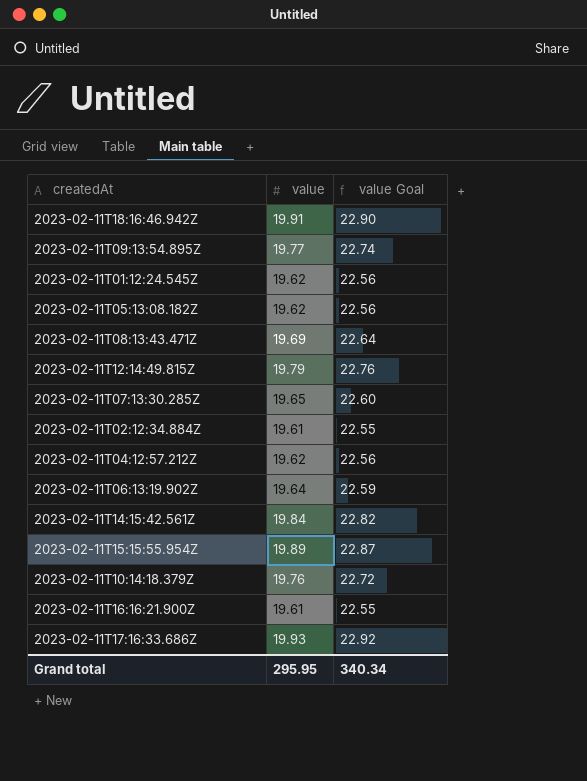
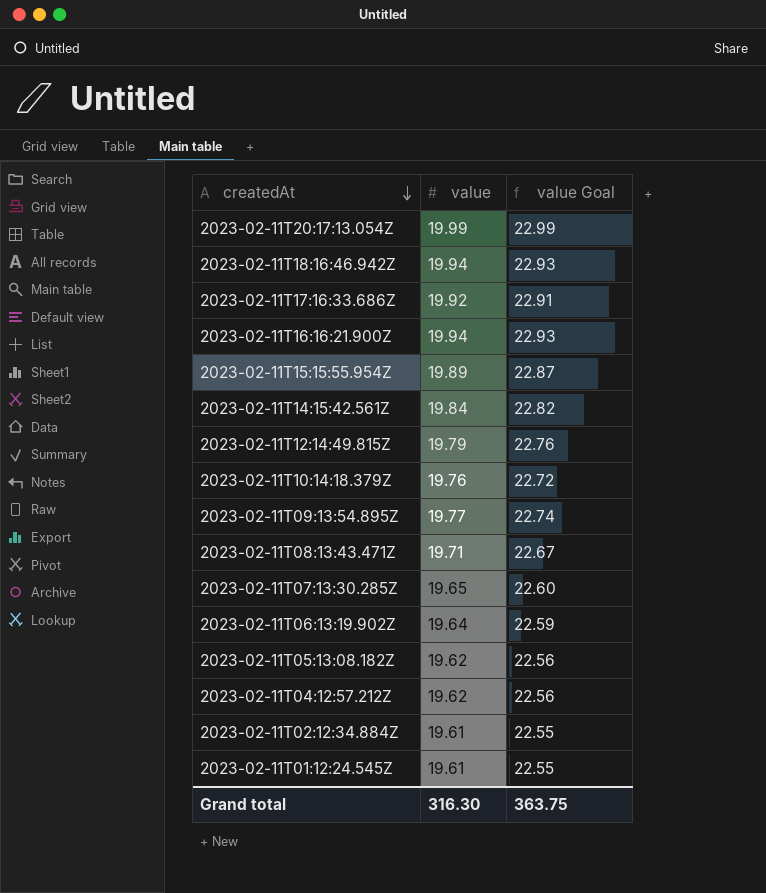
row order: none -> createdAt descending
row 2023-02-11T20:17:13.054Z: none -> 19.99 | 22.99
2023-02-11T18:16:46.942Z | value: 19.91 -> 19.94
2023-02-11T18:16:46.942Z | value Goal: 22.90 -> 22.93
2023-02-11T17:16:33.686Z | value: 19.93 -> 19.92
2023-02-11T17:16:33.686Z | value Goal: 22.92 -> 22.91
2023-02-11T16:16:21.900Z | value: 19.61 -> 19.94
2023-02-11T16:16:21.900Z | value Goal: 22.55 -> 22.93
2023-02-11T08:13:43.471Z | value: 19.69 -> 19.71
2023-02-11T08:13:43.471Z | value Goal: 22.64 -> 22.67
2023-02-11T01:12:24.545Z | value: 19.62 -> 19.61
2023-02-11T01:12:24.545Z | value Goal: 22.56 -> 22.55
Grand total | value: 295.95 -> 316.30
Grand total | value Goal: 340.34 -> 363.75

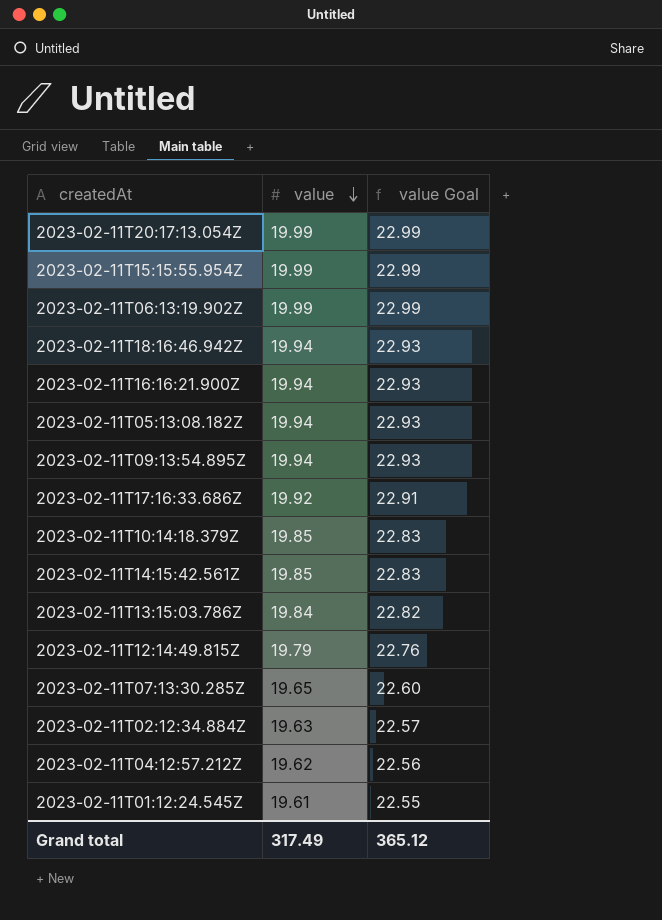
row order: createdAt descending -> value descending
row 2023-02-11T08:13:43.471Z: 19.71 | 22.67 -> none
2023-02-11T15:15:55.954Z | value: 19.89 -> 19.99
2023-02-11T15:15:55.954Z | value Goal: 22.87 -> 22.99
2023-02-11T06:13:19.902Z | value: 19.64 -> 19.99
2023-02-11T06:13:19.902Z | value Goal: 22.59 -> 22.99
2023-02-11T05:13:08.182Z | value: 19.62 -> 19.94
2023-02-11T05:13:08.182Z | value Goal: 22.56 -> 22.93
2023-02-11T09:13:54.895Z | value: 19.77 -> 19.94
2023-02-11T09:13:54.895Z | value Goal: 22.74 -> 22.93
2023-02-11T10:14:18.379Z | value: 19.76 -> 19.85
2023-02-11T10:14:18.379Z | value Goal: 22.72 -> 22.83
2023-02-11T14:15:42.561Z | value: 19.84 -> 19.85
2023-02-11T14:15:42.561Z | value Goal: 22.82 -> 22.83
row 2023-02-11T13:15:03.786Z: none -> 19.84 | 22.82
2023-02-11T02:12:34.884Z | value: 19.61 -> 19.63
2023-02-11T02:12:34.884Z | value Goal: 22.55 -> 22.57
Grand total | value: 316.30 -> 317.49
Grand total | value Goal: 363.75 -> 365.12

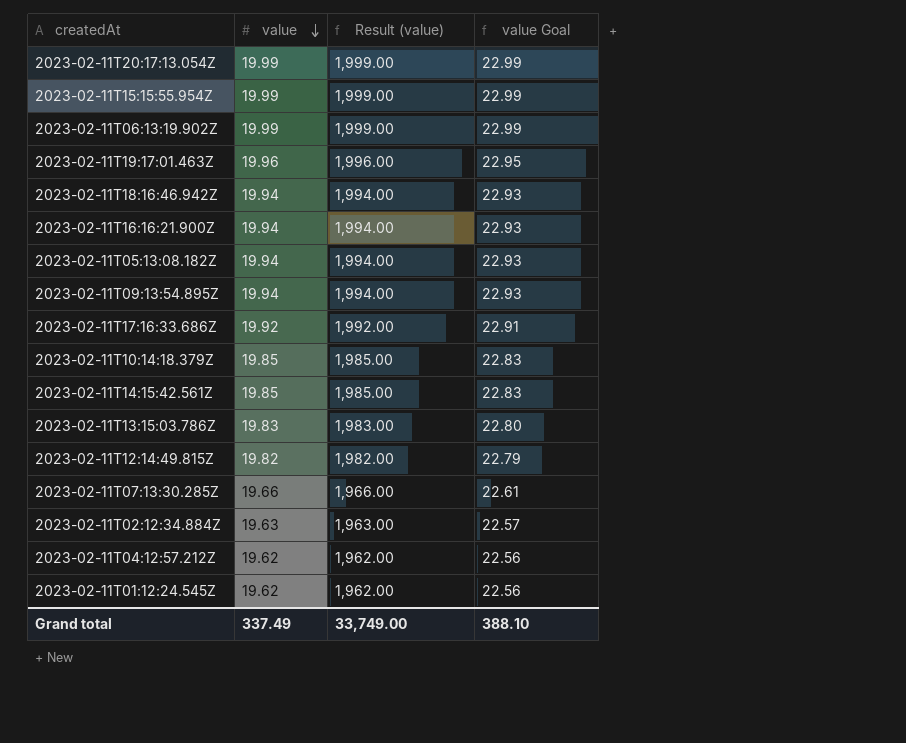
column Result (value) | formula: none -> [value] * 100
row 2023-02-11T19:17:01.463Z: none -> 19.96 | 1,996.00 | 22.95
2023-02-11T13:15:03.786Z | value: 19.84 -> 19.83
2023-02-11T13:15:03.786Z | value Goal: 22.82 -> 22.80
2023-02-11T12:14:49.815Z | value: 19.79 -> 19.82
2023-02-11T12:14:49.815Z | value Goal: 22.76 -> 22.79
2023-02-11T07:13:30.285Z | value: 19.65 -> 19.66
2023-02-11T07:13:30.285Z | value Goal: 22.60 -> 22.61
2023-02-11T01:12:24.545Z | value: 19.61 -> 19.62
2023-02-11T01:12:24.545Z | value Goal: 22.55 -> 22.56
Grand total | value: 317.49 -> 337.49
Grand total | value Goal: 365.12 -> 388.10

